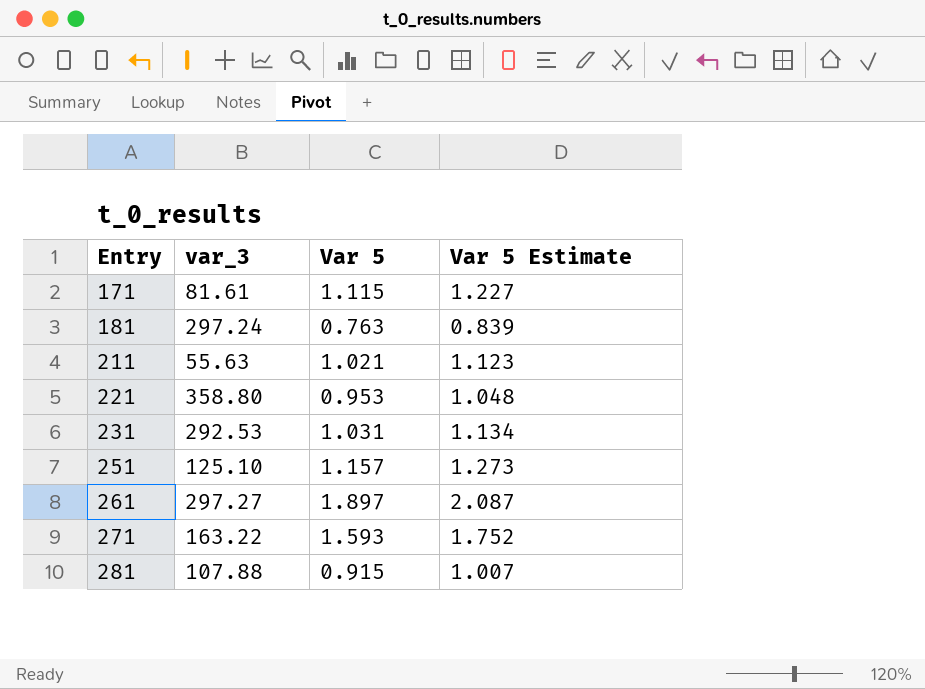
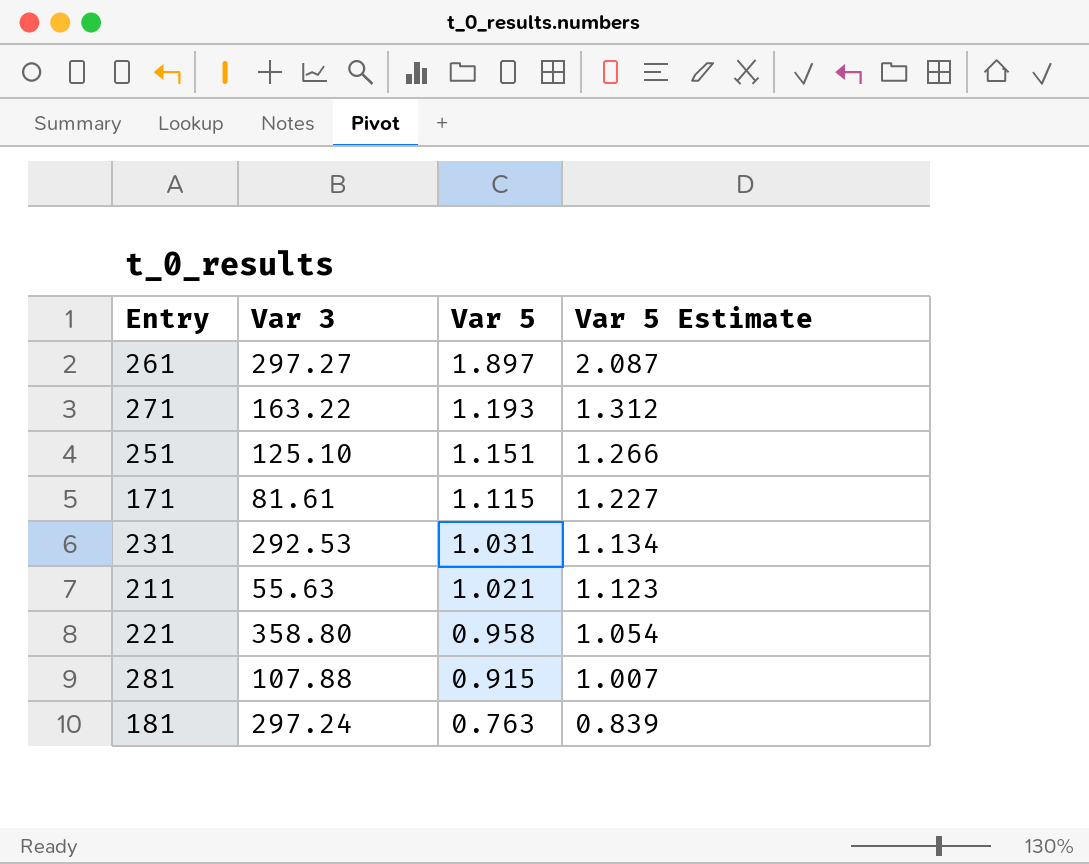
row order: Entry ascending -> Var 5 descending
column name: var_3 -> Var 3
271 | Var 5: 1.593 -> 1.193
271 | Var 5 Estimate: 1.752 -> 1.312
251 | Var 5: 1.157 -> 1.151
251 | Var 5 Estimate: 1.273 -> 1.266
221 | Var 5: 0.953 -> 0.958
221 | Var 5 Estimate: 1.048 -> 1.054

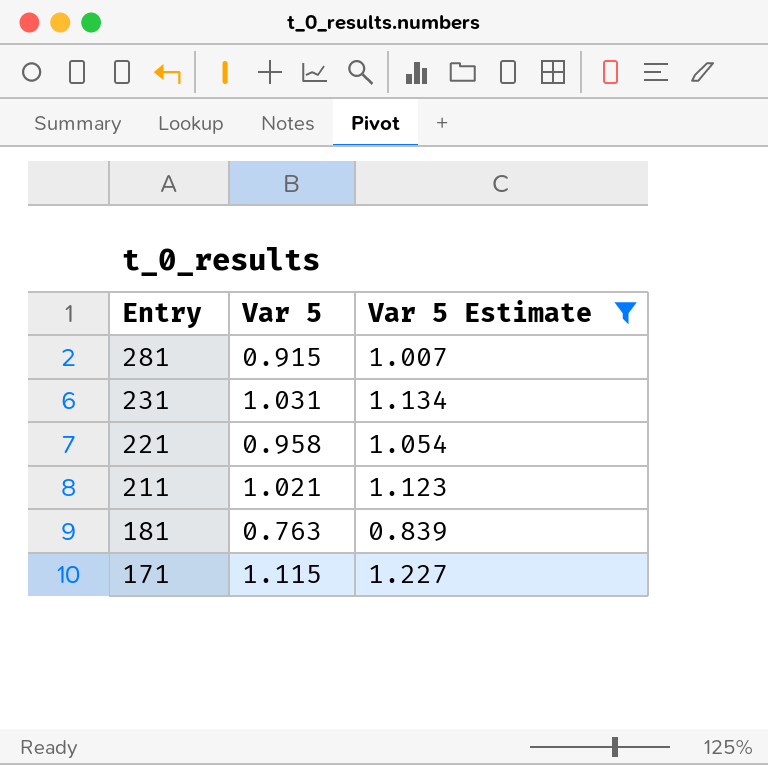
filter: none -> Var 5 Estimate <= 1.227
row order: Var 5 descending -> Entry descending
column Var 3 | position: 2 -> none

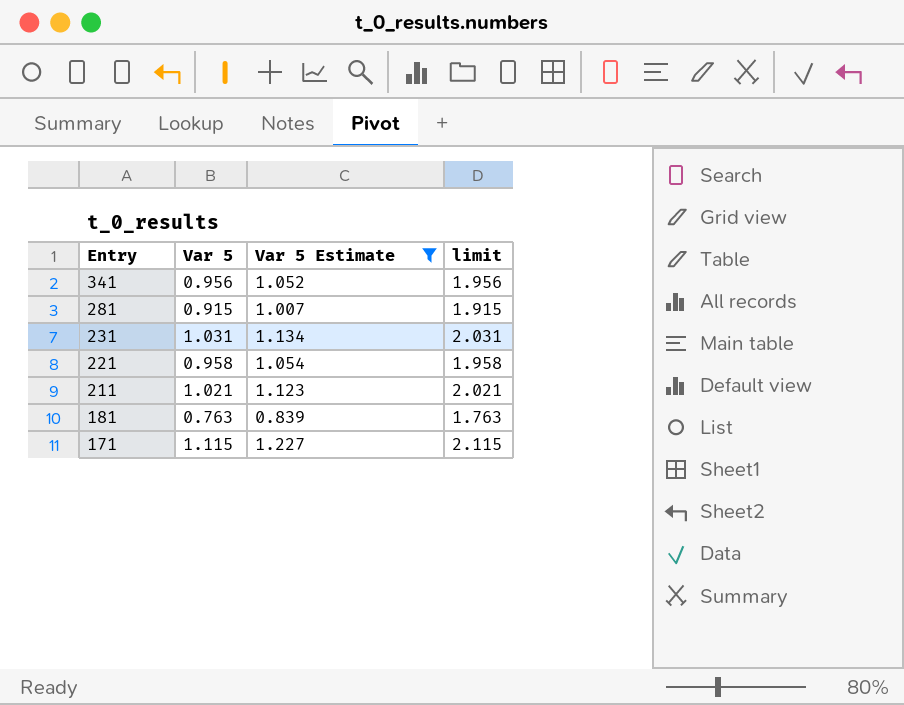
column limit | formula: none -> [Var 5] + 1
row 341: none -> 0.956 | 1.052 | 1.956

